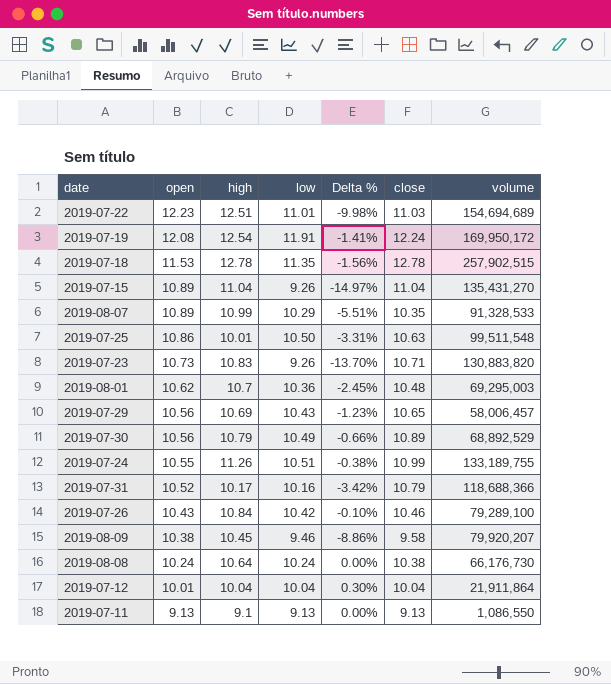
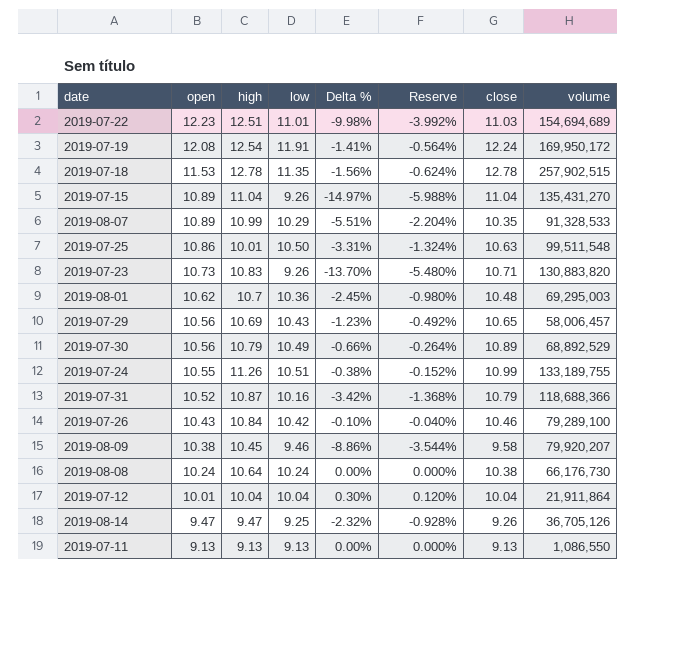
column Reserve | formula: none -> [Delta %] * 0.4
2019-07-31 | high: 10.17 -> 10.87
row 2019-08-14: none -> 9.47 | 9.47 | 9.25 | -2.32% | -0.928% | 9.26 | 36,705,126
2019-07-11 | high: 9.1 -> 9.13

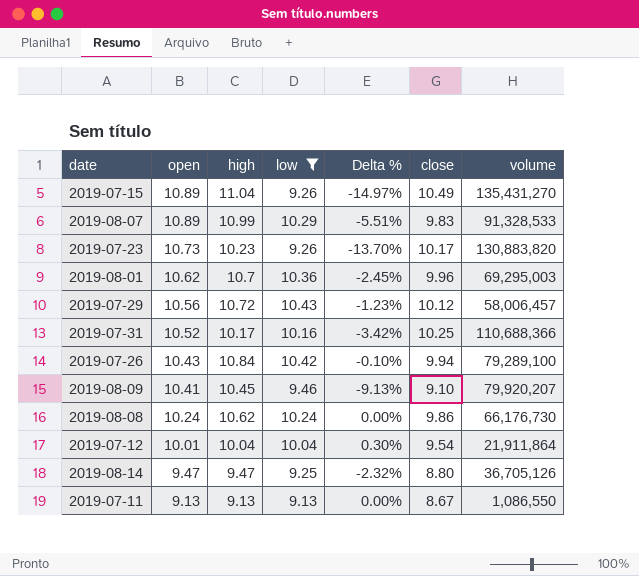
filter: none -> low <= 10.43
column Reserve | formula: [Delta %] * 0.4 -> none
2019-07-15 | close: 11.04 -> 10.49
2019-08-07 | close: 10.35 -> 9.83
2019-07-23 | high: 10.83 -> 10.23
2019-07-23 | close: 10.71 -> 10.17
2019-08-01 | close: 10.48 -> 9.96
2019-07-29 | high: 10.69 -> 10.72
2019-07-29 | close: 10.65 -> 10.12
2019-07-31 | high: 10.87 -> 10.17
2019-07-31 | close: 10.79 -> 10.25
2019-07-31 | volume: 118,688,366 -> 110,688,366
2019-07-26 | close: 10.46 -> 9.94
2019-08-09 | open: 10.38 -> 10.41
2019-08-09 | Delta %: -8.86% -> -9.13%
2019-08-09 | close: 9.58 -> 9.10
2019-08-08 | high: 10.64 -> 10.62
2019-08-08 | close: 10.38 -> 9.86
2019-07-12 | close: 10.04 -> 9.54
2019-08-14 | close: 9.26 -> 8.80
2019-07-11 | close: 9.13 -> 8.67

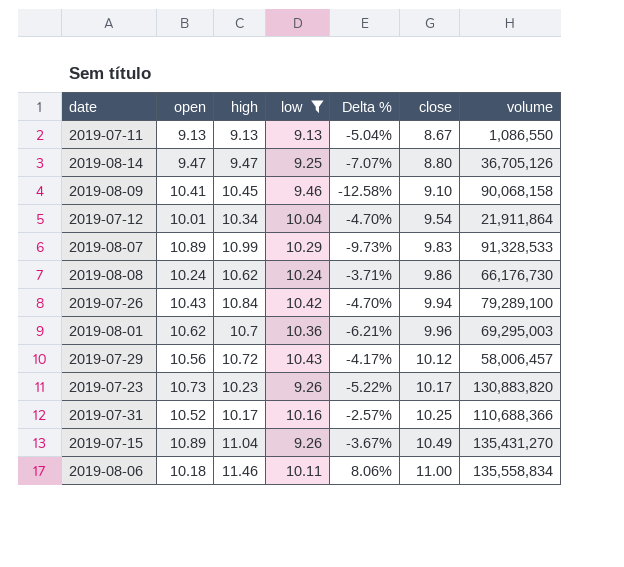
row order: open descending -> close ascending
column Delta % | formula: ([low] - [open]) / [open] -> ([close] - [open]) / [open]
2019-08-09 | volume: 79,920,207 -> 90,068,158
2019-07-12 | high: 10.04 -> 10.34
row 2019-08-06: none -> 10.18 | 11.46 | 10.11 | 8.06% | 11.00 | 135,558,834

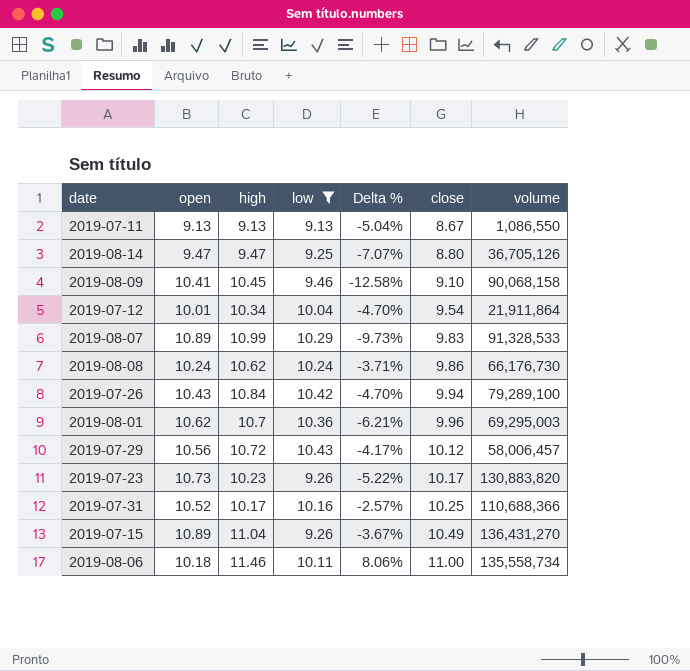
2019-07-15 | volume: 135,431,270 -> 136,431,270
2019-08-06 | volume: 135,558,834 -> 135,558,734

